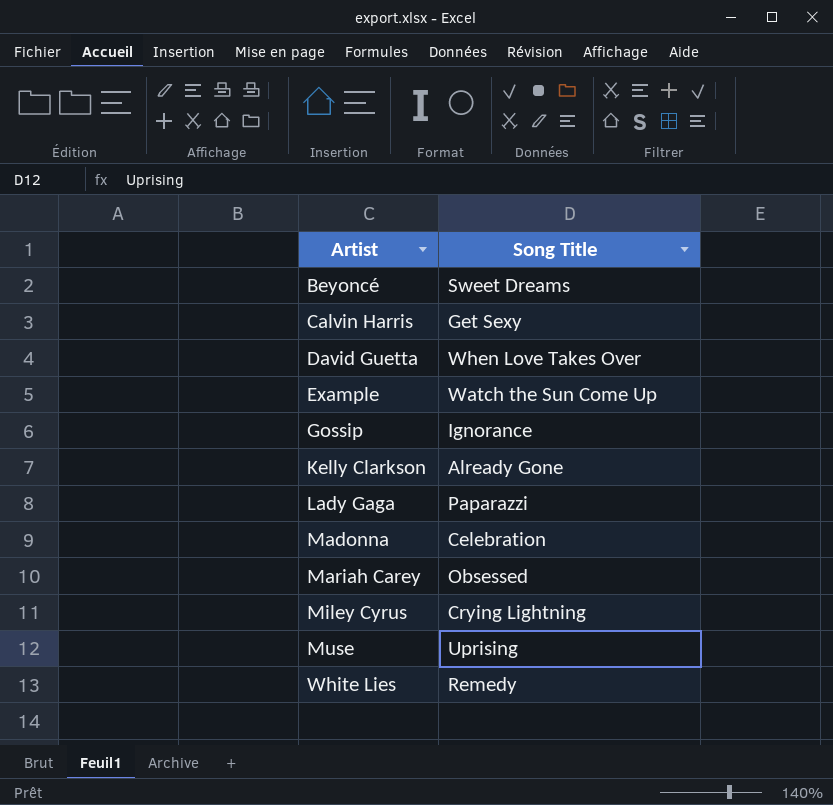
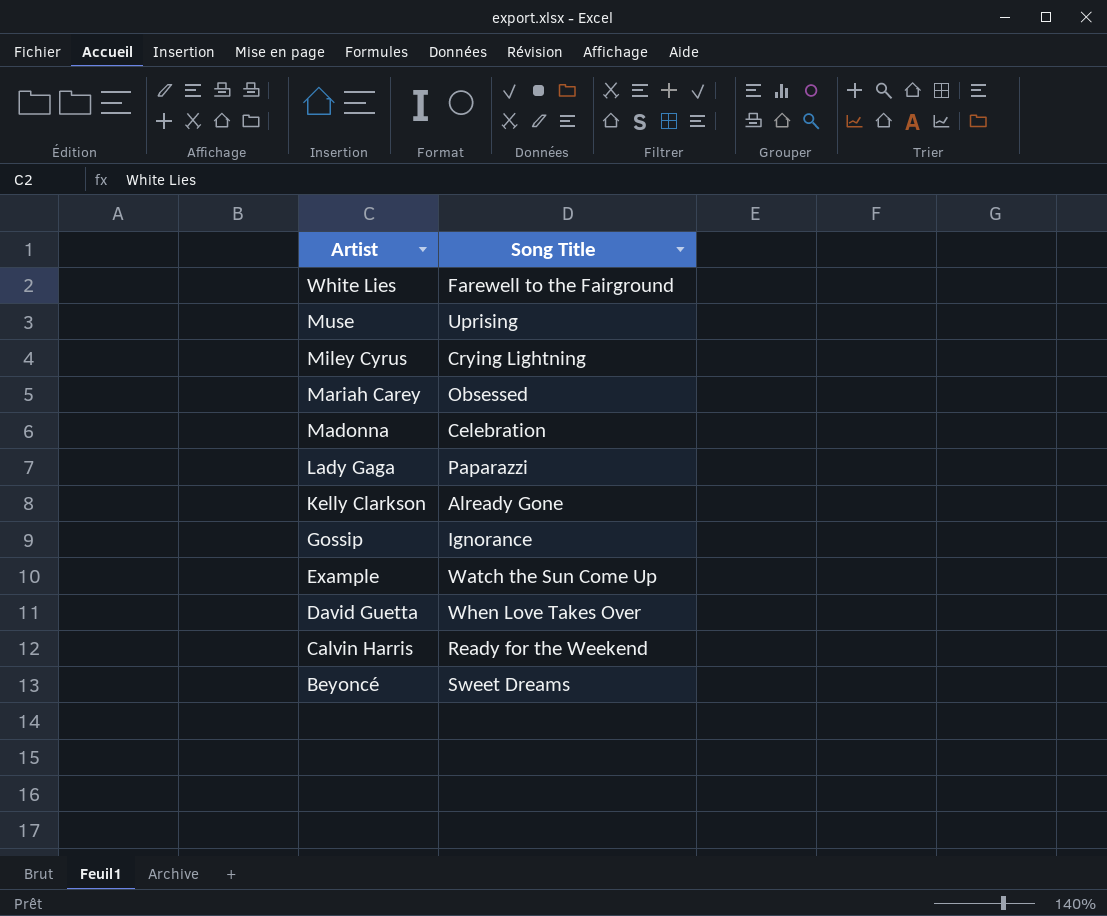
row order: Artist ascending -> Artist descending
White Lies | Song Title: Remedy -> Farewell to the Fairground
Calvin Harris | Song Title: Get Sexy -> Ready for the Weekend

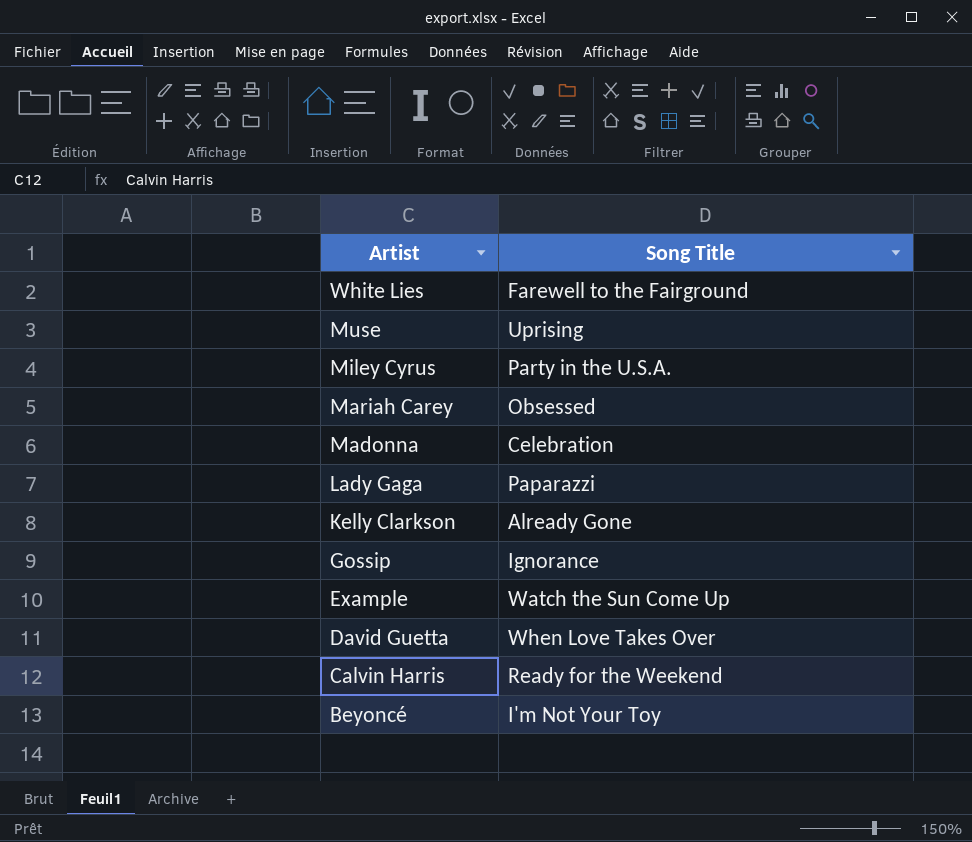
Miley Cyrus | Song Title: Crying Lightning -> Party in the U.S.A.
Beyoncé | Song Title: Sweet Dreams -> I'm Not Your Toy

